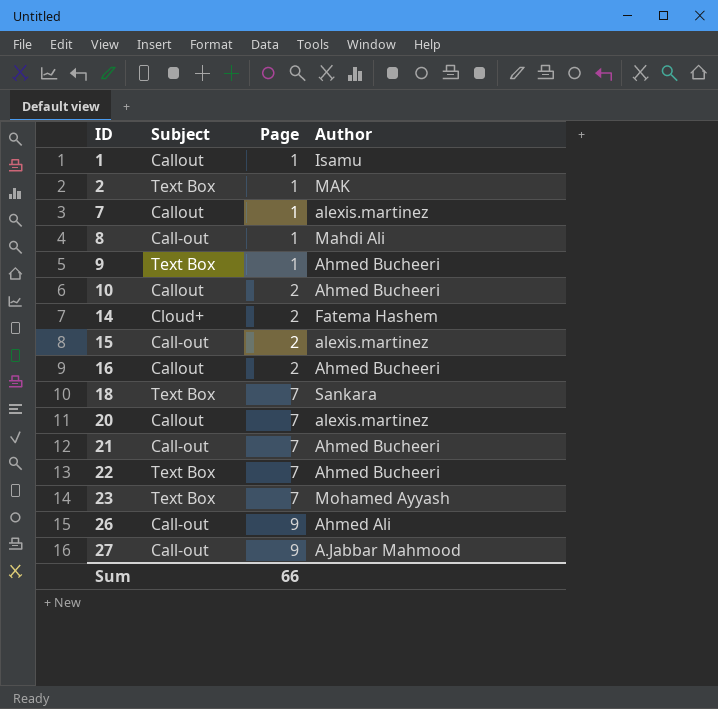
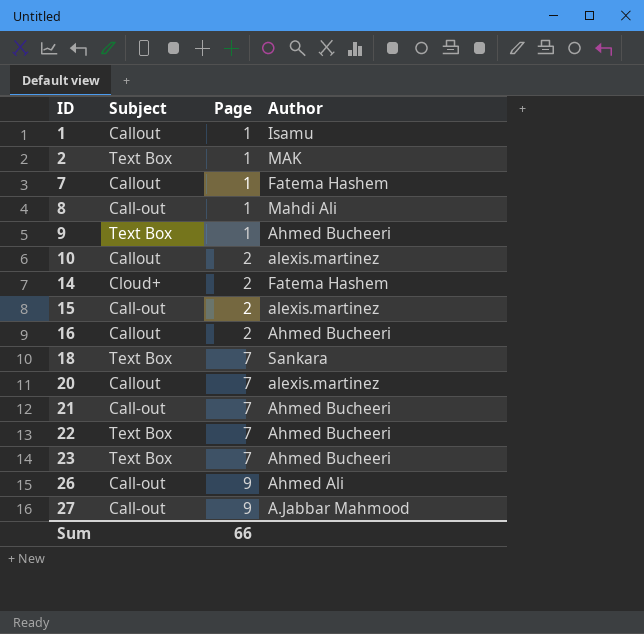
7 | Author: alexis.martinez -> Fatema Hashem
10 | Author: Ahmed Bucheeri -> alexis.martinez
23 | Author: Mohamed Ayyash -> Ahmed Bucheeri

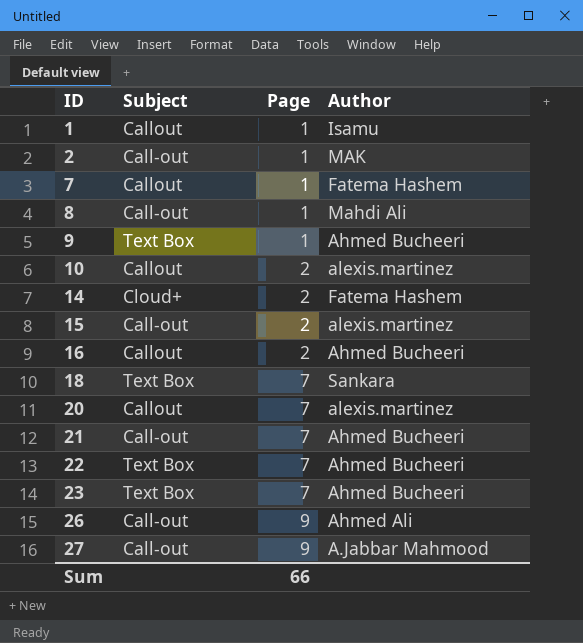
2 | Subject: Text Box -> Call-out

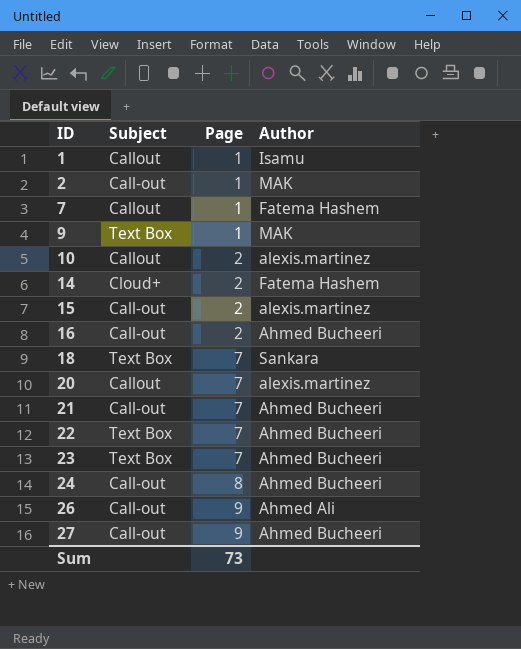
row 8: Call-out | 1 | Mahdi Ali -> none
9 | Author: Ahmed Bucheeri -> MAK
16 | Subject: Callout -> Call-out
row 24: none -> Call-out | 8 | Ahmed Bucheeri
27 | Author: A.Jabbar Mahmood -> Ahmed Bucheeri
Sum | Page: 66 -> 73

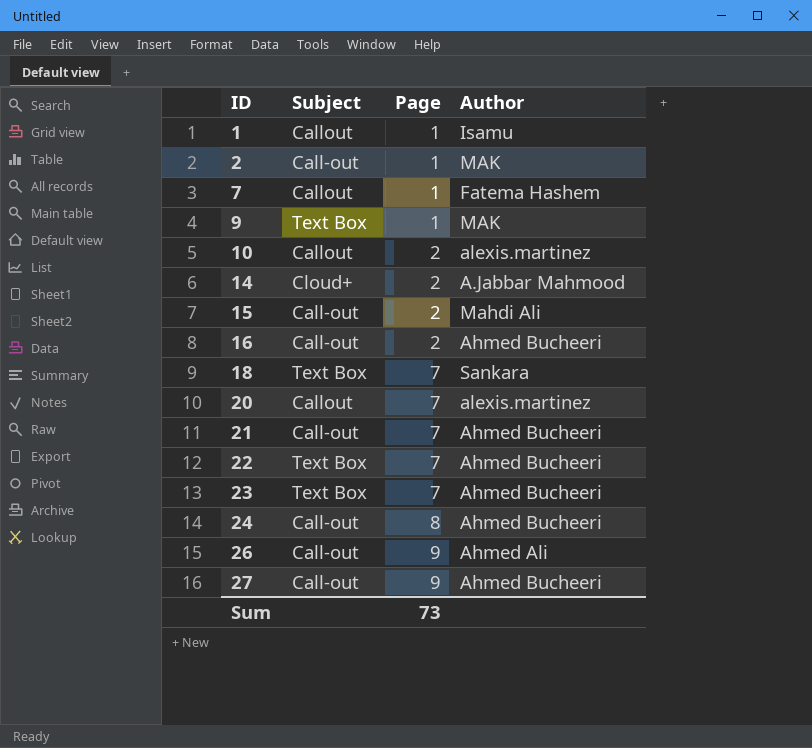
14 | Author: Fatema Hashem -> A.Jabbar Mahmood
15 | Author: alexis.martinez -> Mahdi Ali

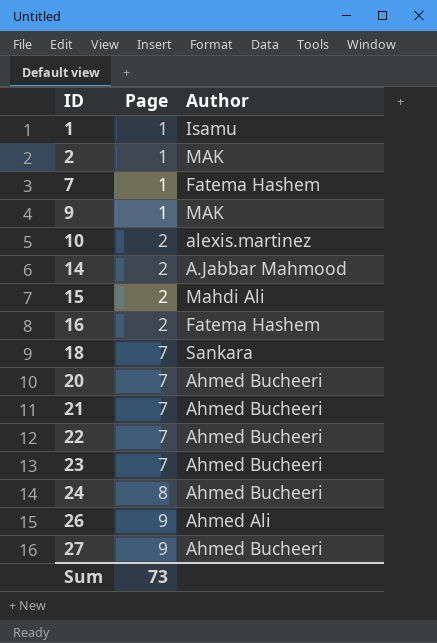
column Subject | position: 2 -> none
16 | Author: Ahmed Bucheeri -> Fatema Hashem
20 | Author: alexis.martinez -> Ahmed Bucheeri

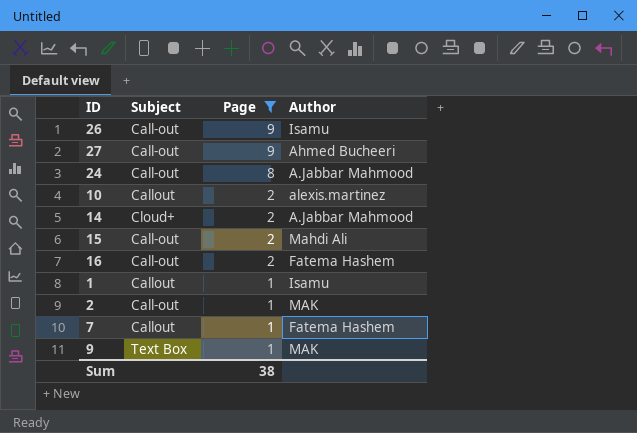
filter: none -> Page != 7
row order: ID ascending -> Page descending
column Subject | position: none -> 2
26 | Author: Ahmed Ali -> Isamu
24 | Author: Ahmed Bucheeri -> A.Jabbar Mahmood
Sum | Page: 73 -> 38

